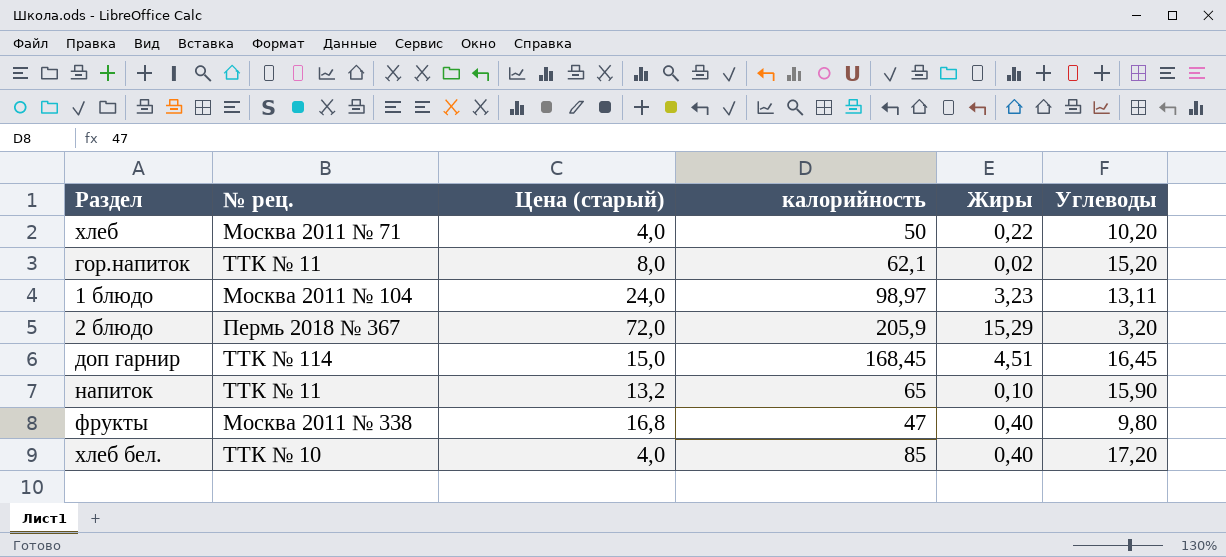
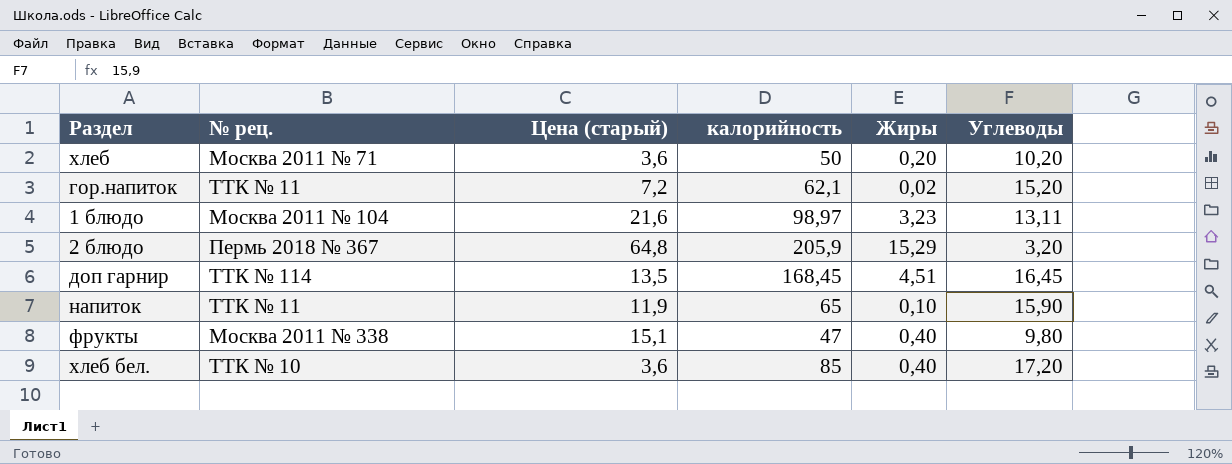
хлеб | Цена (старый): 4,0 -> 3,6
хлеб | Жиры: 0,22 -> 0,20
гор.напиток | Цена (старый): 8,0 -> 7,2
1 блюдо | Цена (старый): 24,0 -> 21,6
2 блюдо | Цена (старый): 72,0 -> 64,8
доп гарнир | Цена (старый): 15,0 -> 13,5
напиток | Цена (старый): 13,2 -> 11,9
фрукты | Цена (старый): 16,8 -> 15,1
хлеб бел. | Цена (старый): 4,0 -> 3,6

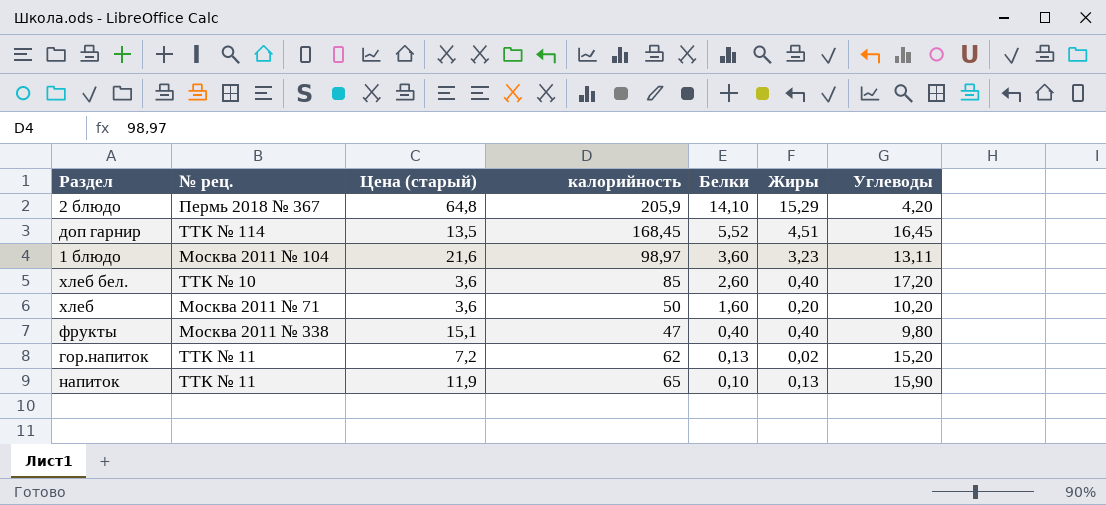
row order: none -> Белки descending
column Белки | position: none -> 5
2 блюдо | Углеводы: 3,20 -> 4,20
гор.напиток | калорийность: 62,1 -> 62
напиток | Жиры: 0,10 -> 0,13

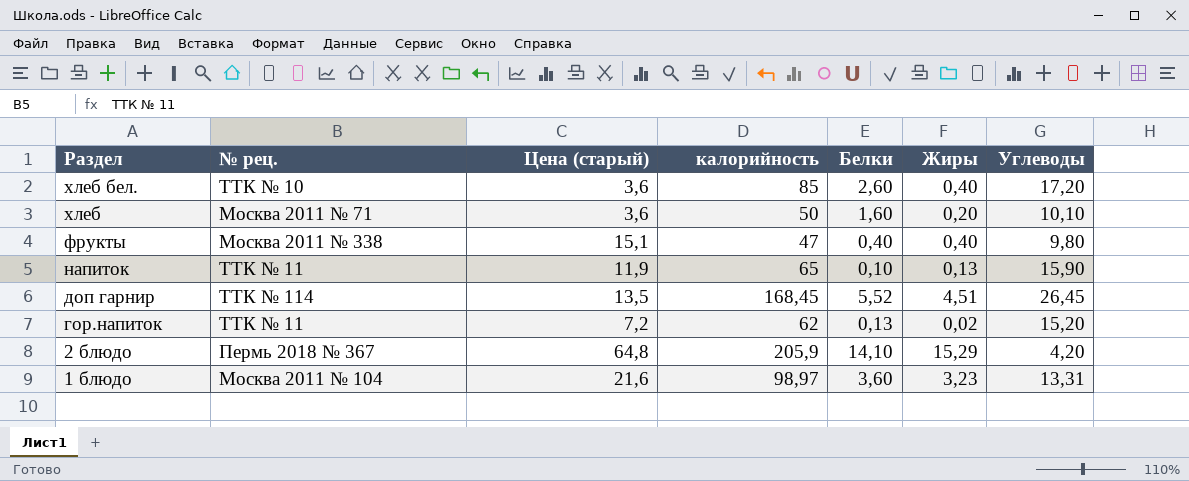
row order: Белки descending -> Раздел descending
хлеб | Углеводы: 10,20 -> 10,10
доп гарнир | Углеводы: 16,45 -> 26,45
1 блюдо | Углеводы: 13,11 -> 13,31

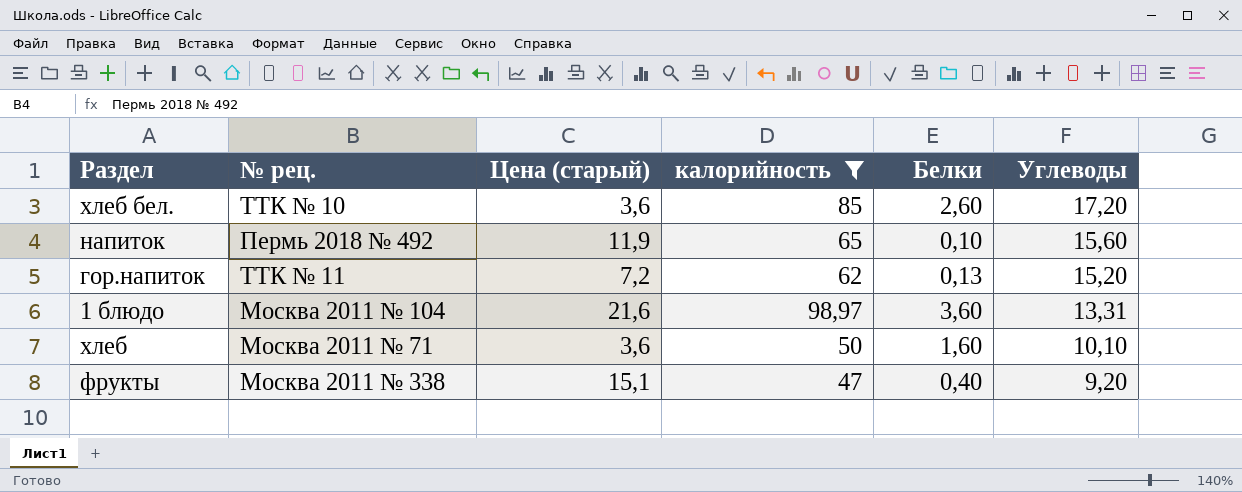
filter: none -> калорийность <= 98,97
row order: Раздел descending -> Углеводы descending
column Жиры | position: 6 -> none
напиток | № рец.: ТТК № 11 -> Пермь 2018 № 492
напиток | Углеводы: 15,90 -> 15,60
фрукты | Углеводы: 9,80 -> 9,20

